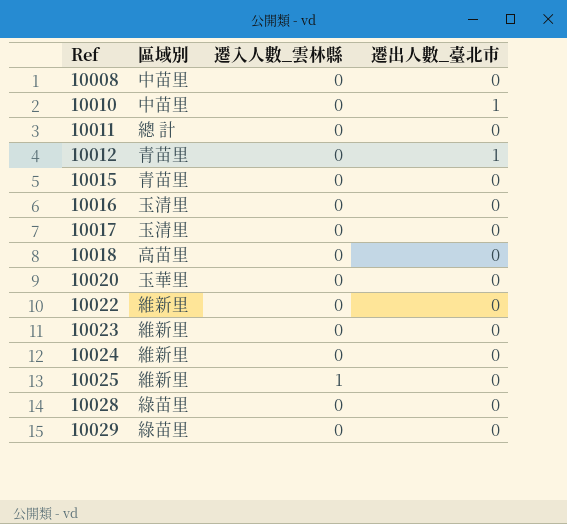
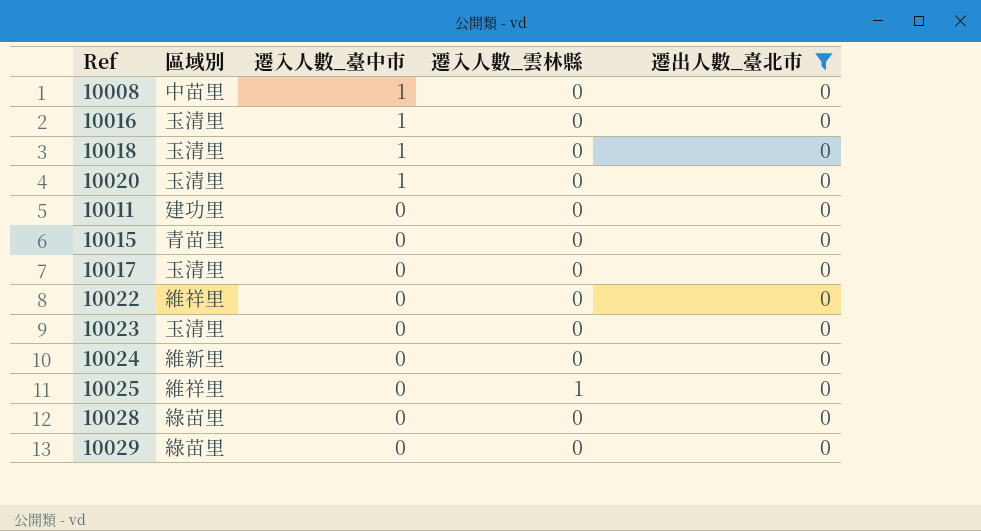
filter: none -> 遷出人數_臺北市 = 0
row order: Ref ascending -> 遷入人數_臺中市 descending
column 遷入人數_臺中市 | position: none -> 3
10018 | 區域別: 高苗里 -> 玉清里
10020 | 區域別: 玉華里 -> 玉清里
10011 | 區域別: 總 計 -> 建功里
10022 | 區域別: 維新里 -> 維祥里
10023 | 區域別: 維新里 -> 玉清里
10025 | 區域別: 維新里 -> 維祥里

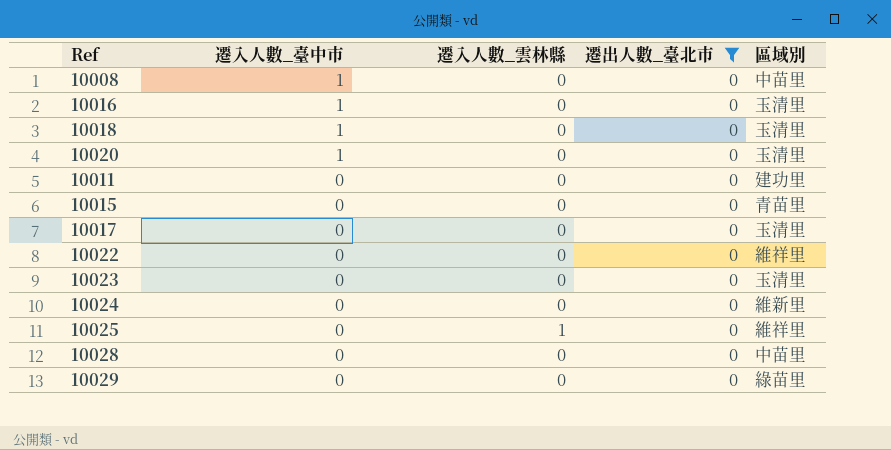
column 區域別 | position: 2 -> 5
10028 | 區域別: 綠苗里 -> 中苗里

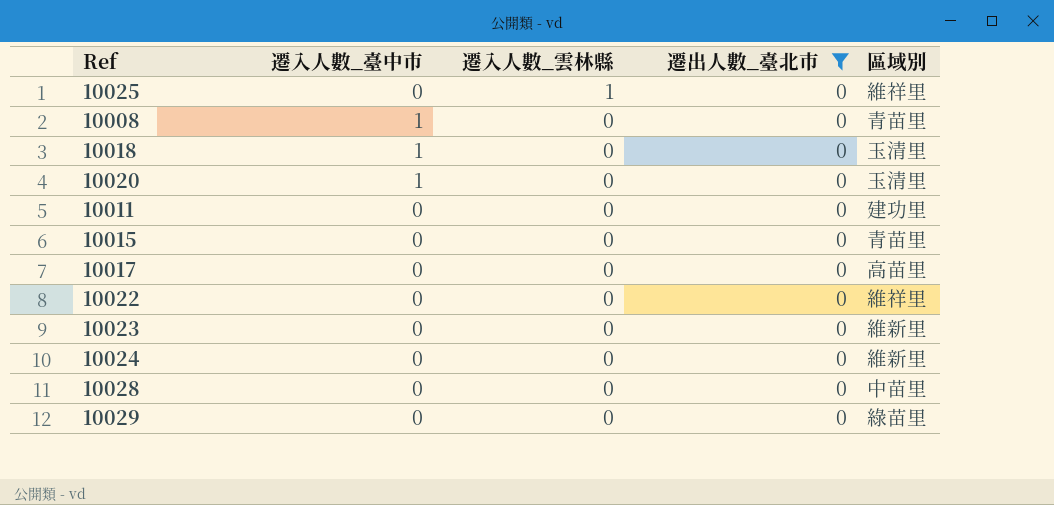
row order: 遷入人數_臺中市 descending -> 遷入人數_雲林縣 descending
row 10016: 1 | 0 | 0 | 玉清里 -> none
10008 | 區域別: 中苗里 -> 青苗里
10017 | 區域別: 玉清里 -> 高苗里
10023 | 區域別: 玉清里 -> 維新里

